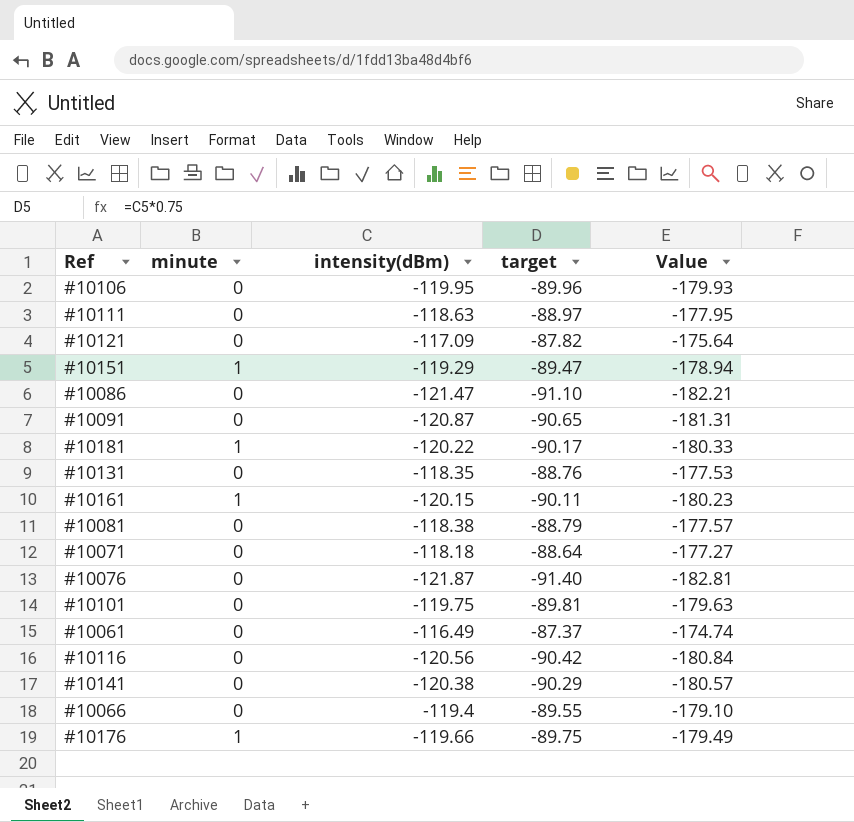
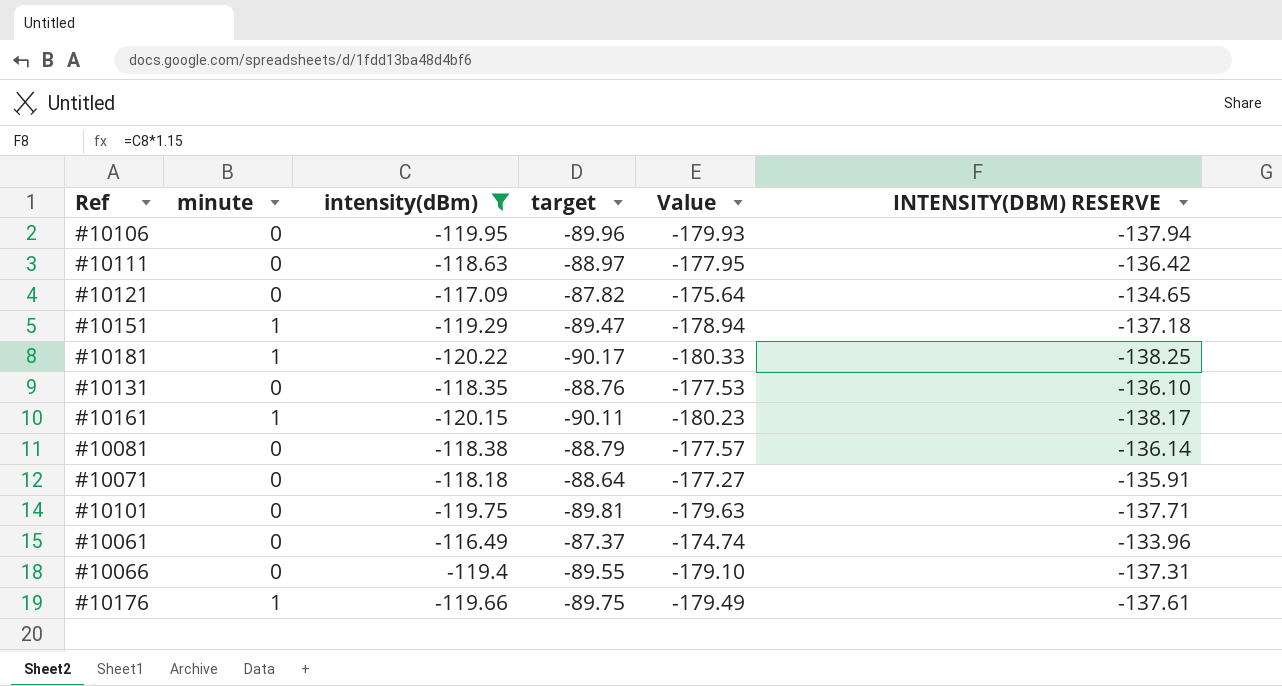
filter: none -> intensity(dBm) >= -120.22
column INTENSITY(DBM) RESERVE | formula: none -> [intensity(dBm)] * 1.15

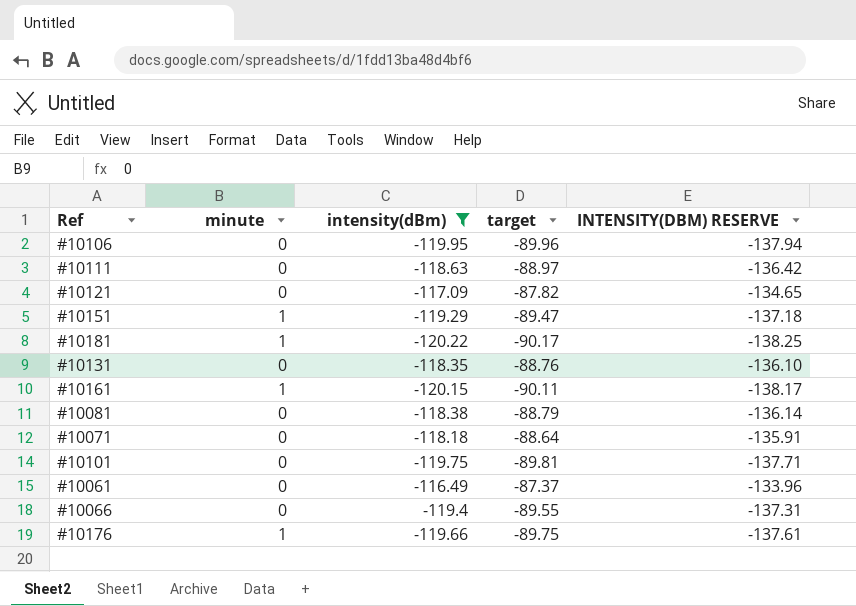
column Value | formula: [intensity(dBm)] * 1.5 -> none

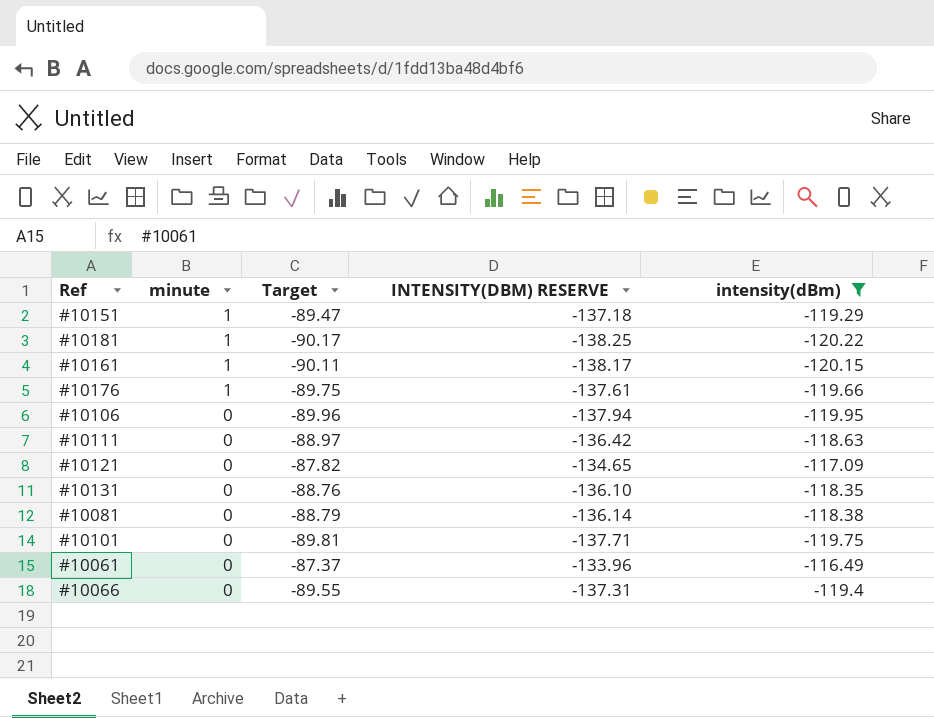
row order: none -> minute descending
column name: target -> Target
column intensity(dBm) | position: 3 -> 5
row #10071: 0 | -118.18 | -88.64 | -135.91 -> none

